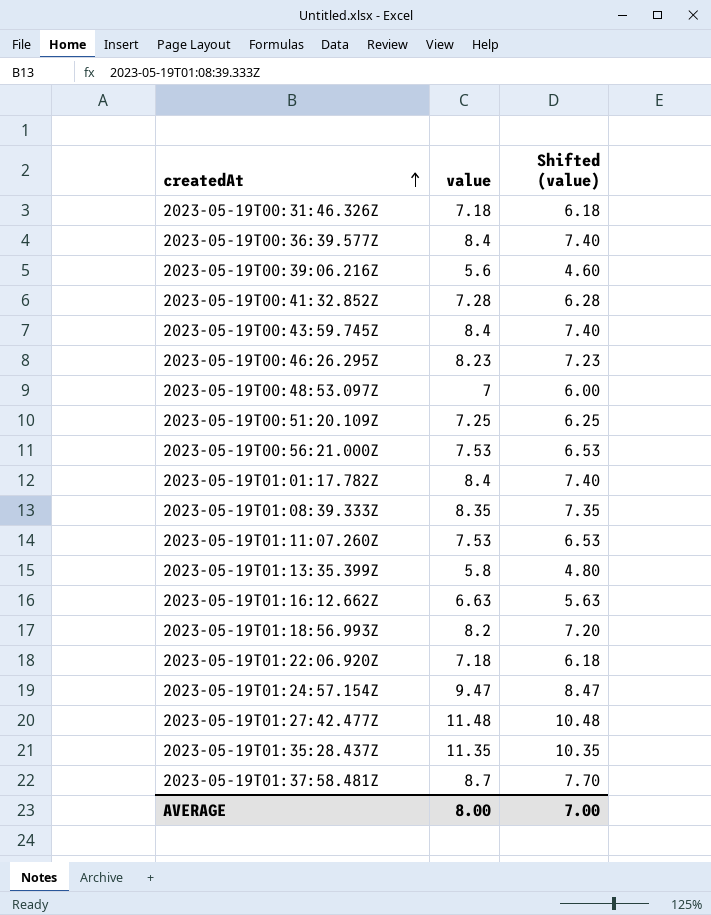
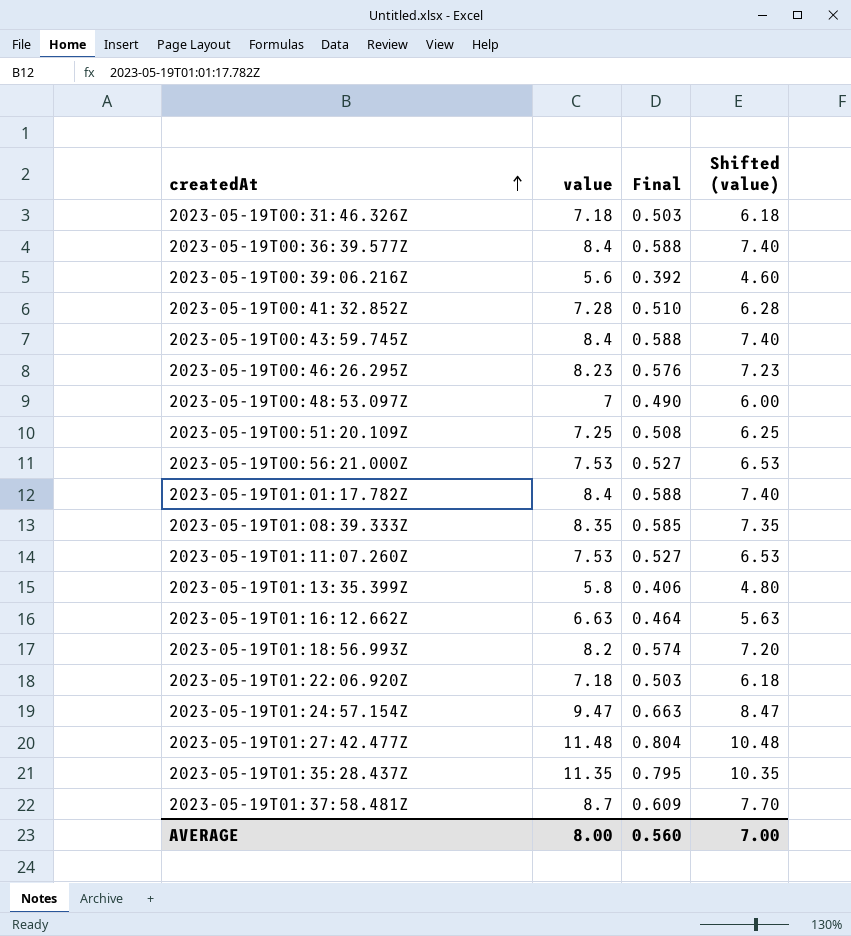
column Final | formula: none -> [value] * 0.07

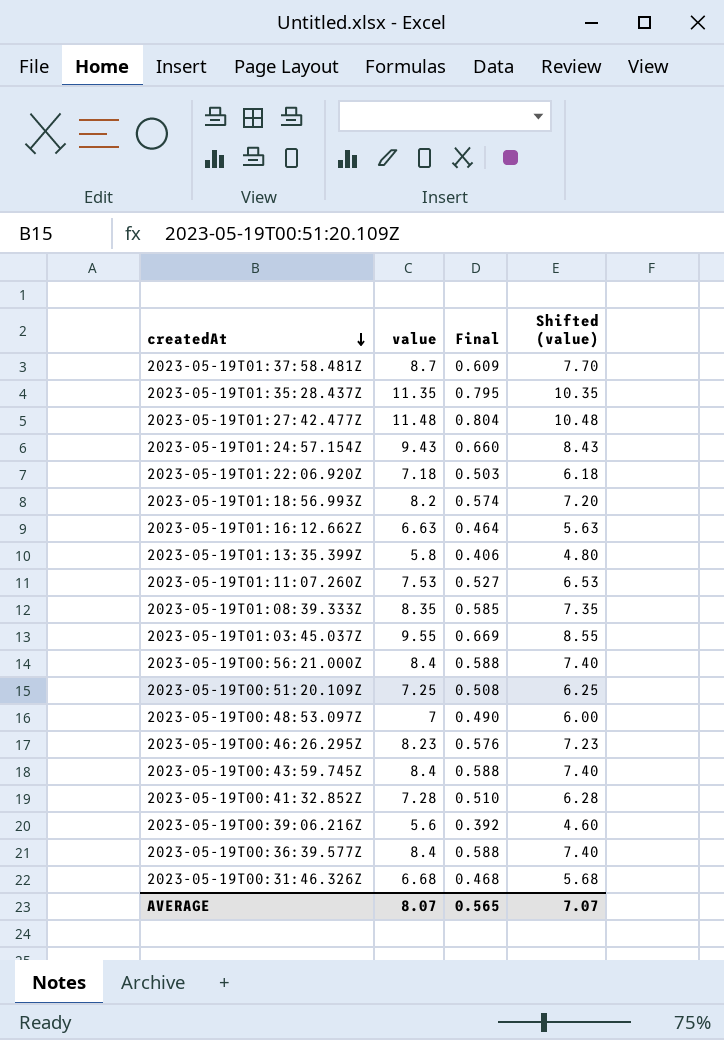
row order: createdAt ascending -> createdAt descending
row 2023-05-19T01:01:17.782Z: 8.4 | 0.588 | 7.40 -> none
2023-05-19T01:24:57.154Z | value: 9.47 -> 9.43
2023-05-19T01:24:57.154Z | Final: 0.663 -> 0.660
2023-05-19T01:24:57.154Z | Shifted (value): 8.47 -> 8.43
row 2023-05-19T01:03:45.037Z: none -> 9.55 | 0.669 | 8.55
2023-05-19T00:56:21.000Z | value: 7.53 -> 8.4
2023-05-19T00:56:21.000Z | Final: 0.527 -> 0.588
2023-05-19T00:56:21.000Z | Shifted (value): 6.53 -> 7.40
2023-05-19T00:31:46.326Z | value: 7.18 -> 6.68
2023-05-19T00:31:46.326Z | Final: 0.503 -> 0.468
2023-05-19T00:31:46.326Z | Shifted (value): 6.18 -> 5.68
AVERAGE | value: 8.00 -> 8.07
AVERAGE | Final: 0.560 -> 0.565
AVERAGE | Shifted (value): 7.00 -> 7.07

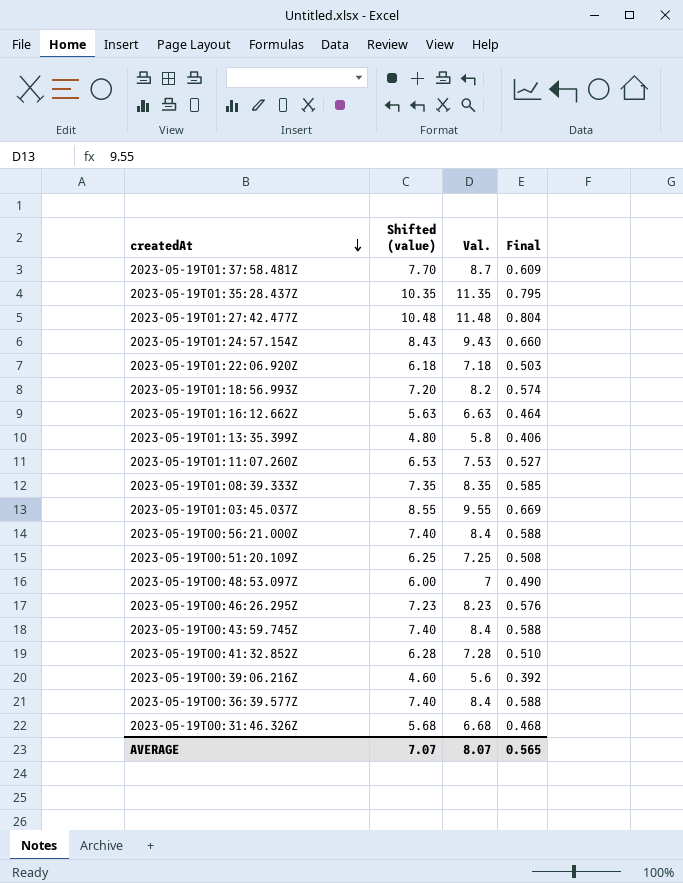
column Shifted (value) | position: 4 -> 2
column name: value -> Val.

